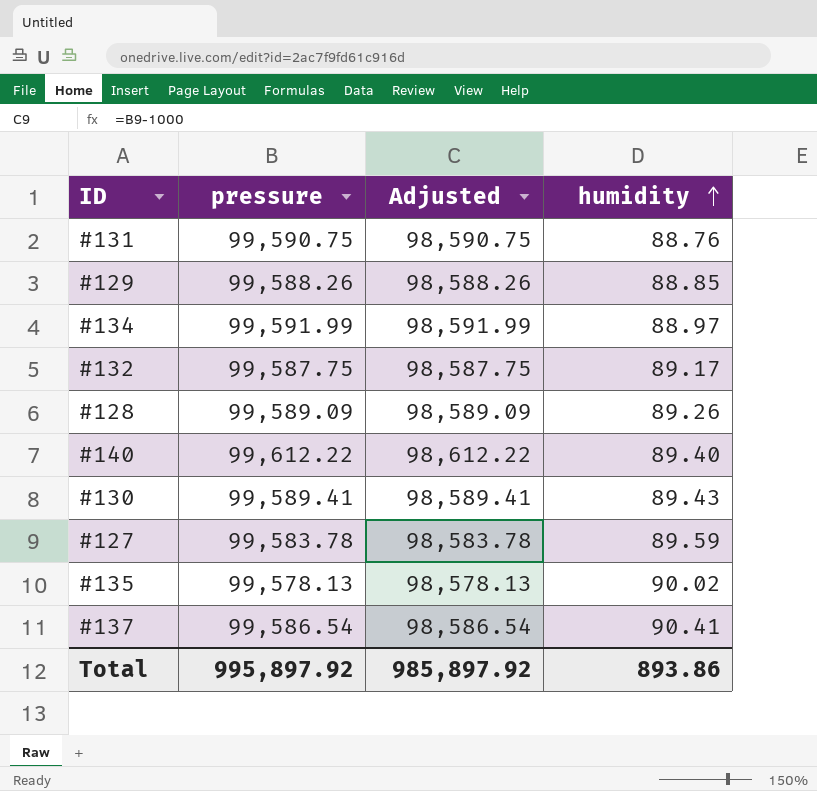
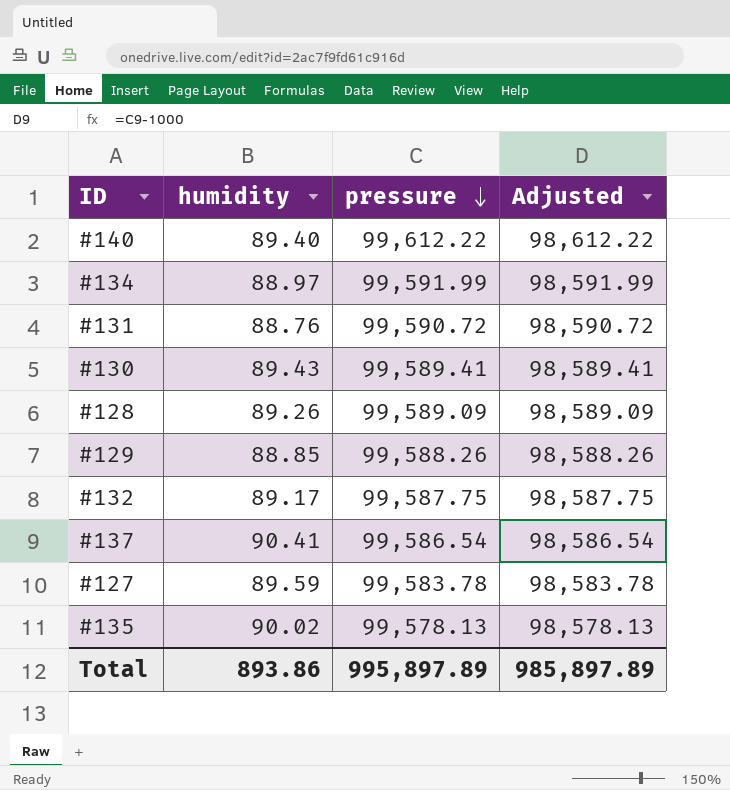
row order: humidity ascending -> pressure descending
column humidity | position: 4 -> 2
#131 | pressure: 99,590.75 -> 99,590.72
#131 | Adjusted: 98,590.75 -> 98,590.72
Total | pressure: 995,897.92 -> 995,897.89
Total | Adjusted: 985,897.92 -> 985,897.89

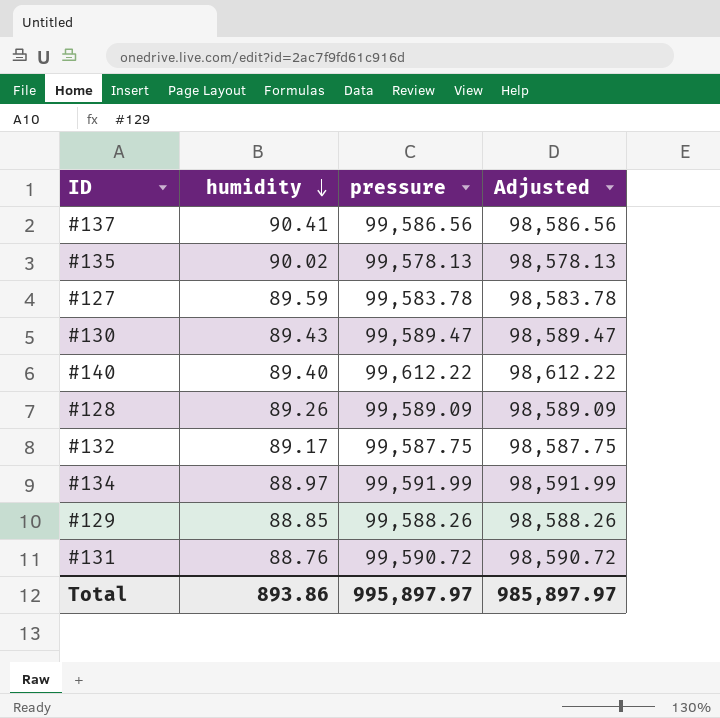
row order: pressure descending -> humidity descending
#137 | pressure: 99,586.54 -> 99,586.56
#137 | Adjusted: 98,586.54 -> 98,586.56
#130 | pressure: 99,589.41 -> 99,589.47
#130 | Adjusted: 98,589.41 -> 98,589.47
Total | pressure: 995,897.89 -> 995,897.97
Total | Adjusted: 985,897.89 -> 985,897.97

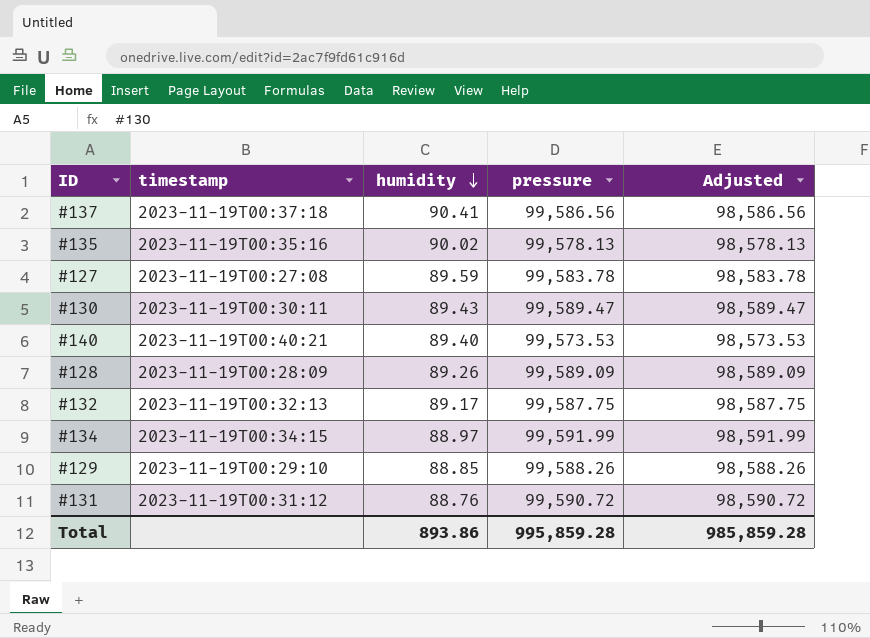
column timestamp | position: none -> 2
#140 | pressure: 99,612.22 -> 99,573.53
#140 | Adjusted: 98,612.22 -> 98,573.53
Total | pressure: 995,897.97 -> 995,859.28
Total | Adjusted: 985,897.97 -> 985,859.28

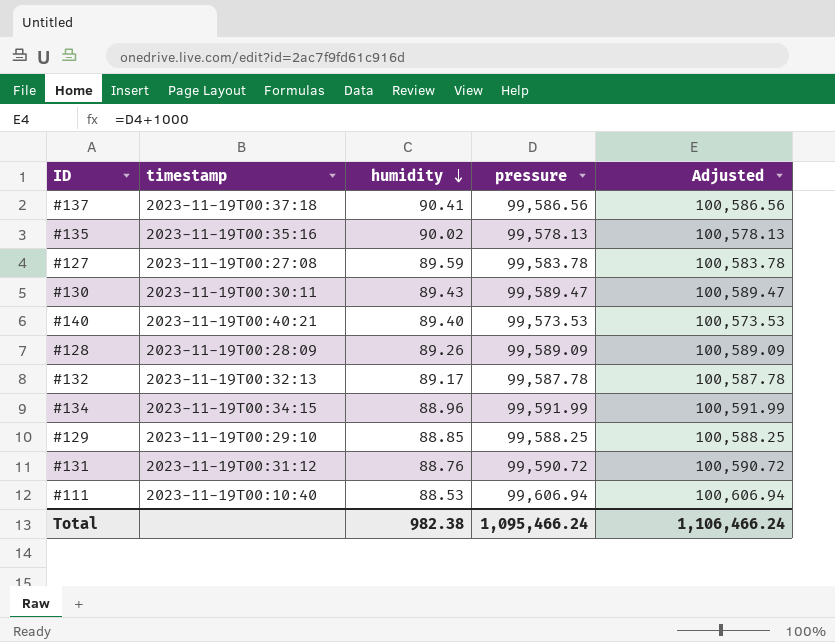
column Adjusted | formula: [pressure] - 1000 -> [pressure] + 1000
#132 | pressure: 99,587.75 -> 99,587.78
#134 | humidity: 88.97 -> 88.96
#129 | pressure: 99,588.26 -> 99,588.25
row #111: none -> 2023-11-19T00:10:40 | 88.53 | 99,606.94 | 100,606.94
Total | humidity: 893.86 -> 982.38
Total | pressure: 995,859.28 -> 1,095,466.24
Total | Adjusted: 985,859.28 -> 1,106,466.24

